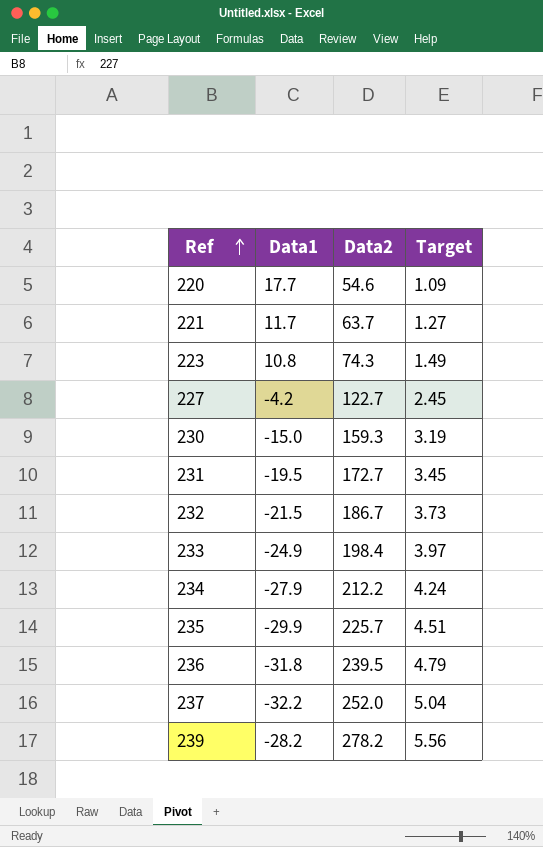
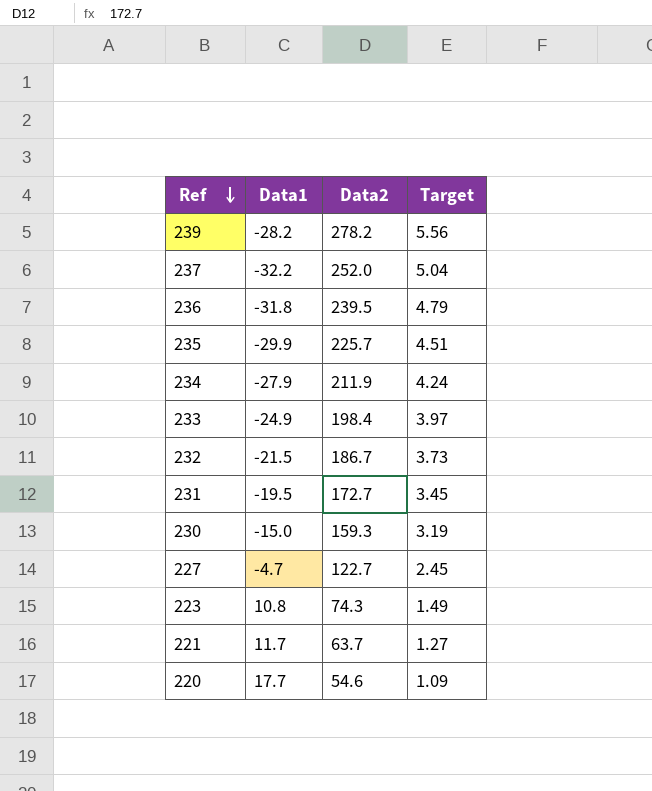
row order: Ref ascending -> Ref descending
234 | Data2: 212.2 -> 211.9
227 | Data1: -4.2 -> -4.7

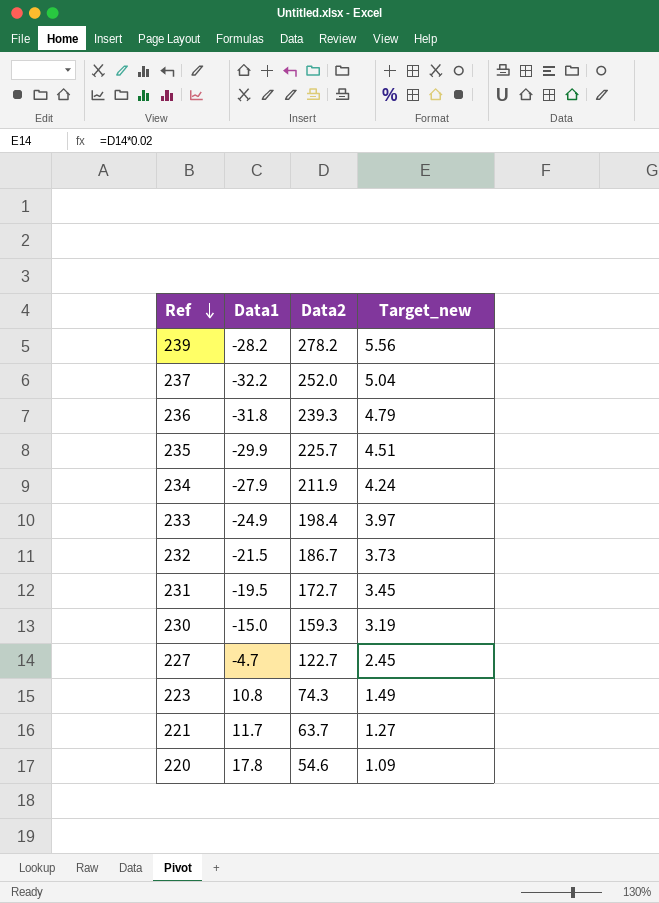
column name: Target -> Target_new
236 | Data2: 239.5 -> 239.3
220 | Data1: 17.7 -> 17.8

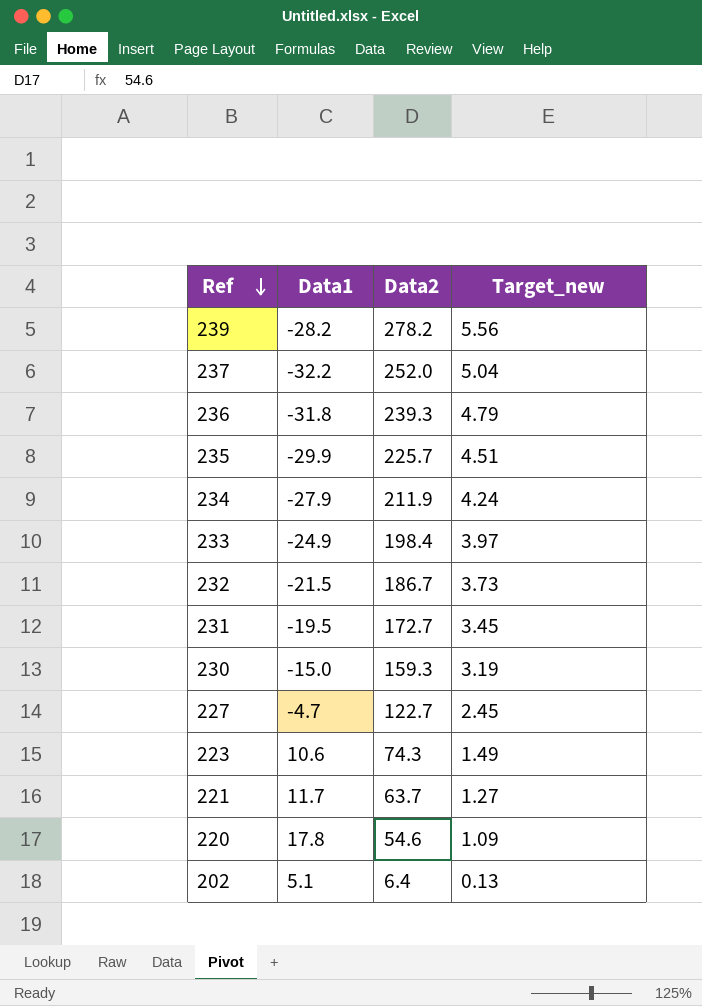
223 | Data1: 10.8 -> 10.6
row 202: none -> 5.1 | 6.4 | 0.13

